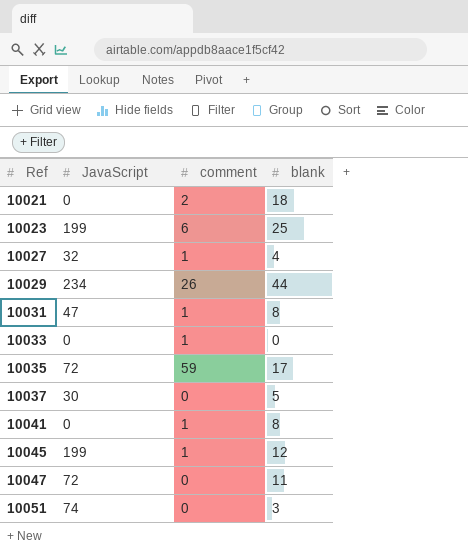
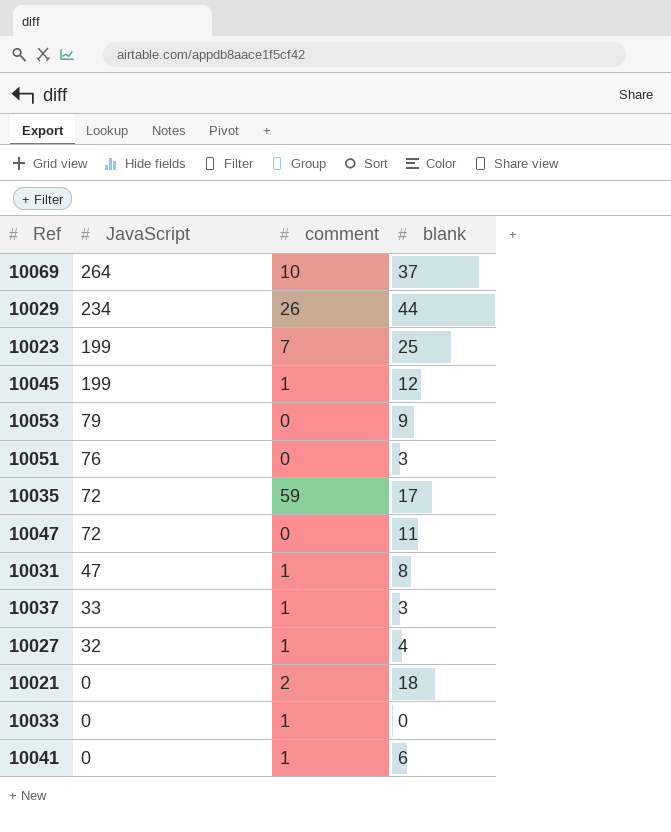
row order: Ref ascending -> JavaScript descending
row 10069: none -> 264 | 10 | 37
10023 | comment: 6 -> 7
row 10053: none -> 79 | 0 | 9
10051 | JavaScript: 74 -> 76
10037 | JavaScript: 30 -> 33
10037 | comment: 0 -> 1
10037 | blank: 5 -> 3
10041 | blank: 8 -> 6

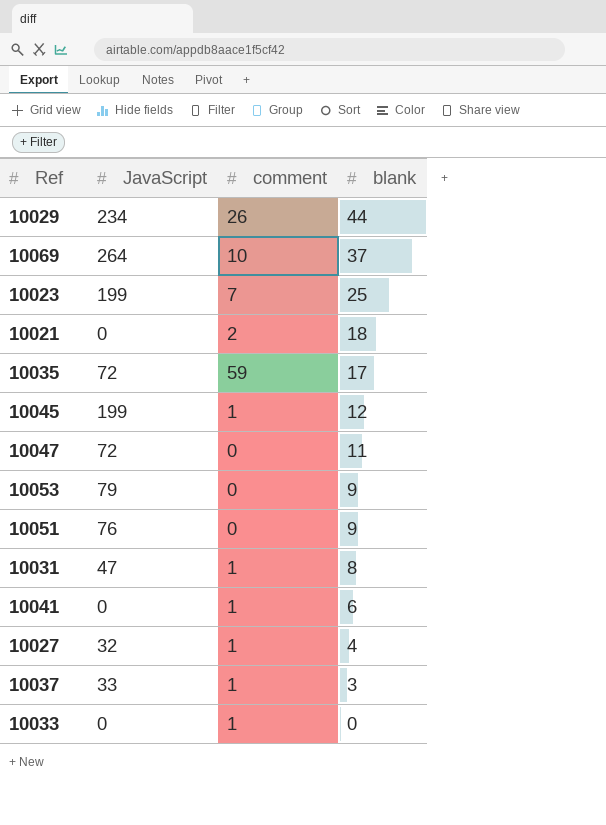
row order: JavaScript descending -> blank descending
10051 | blank: 3 -> 9

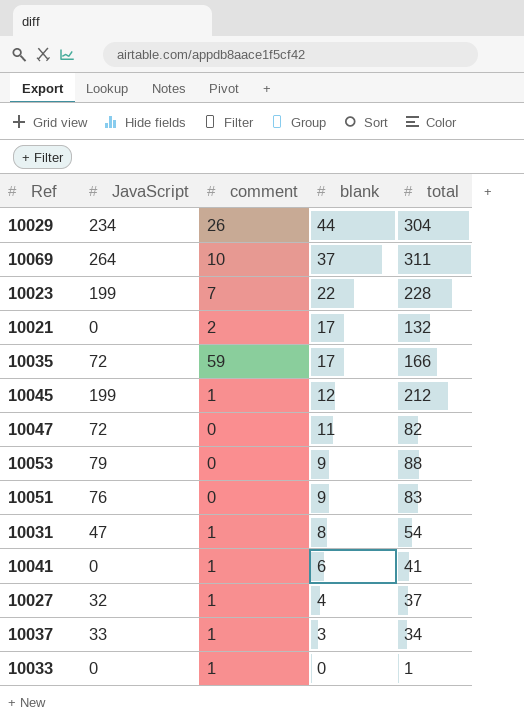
column total | position: none -> 5
10023 | blank: 25 -> 22
10021 | blank: 18 -> 17

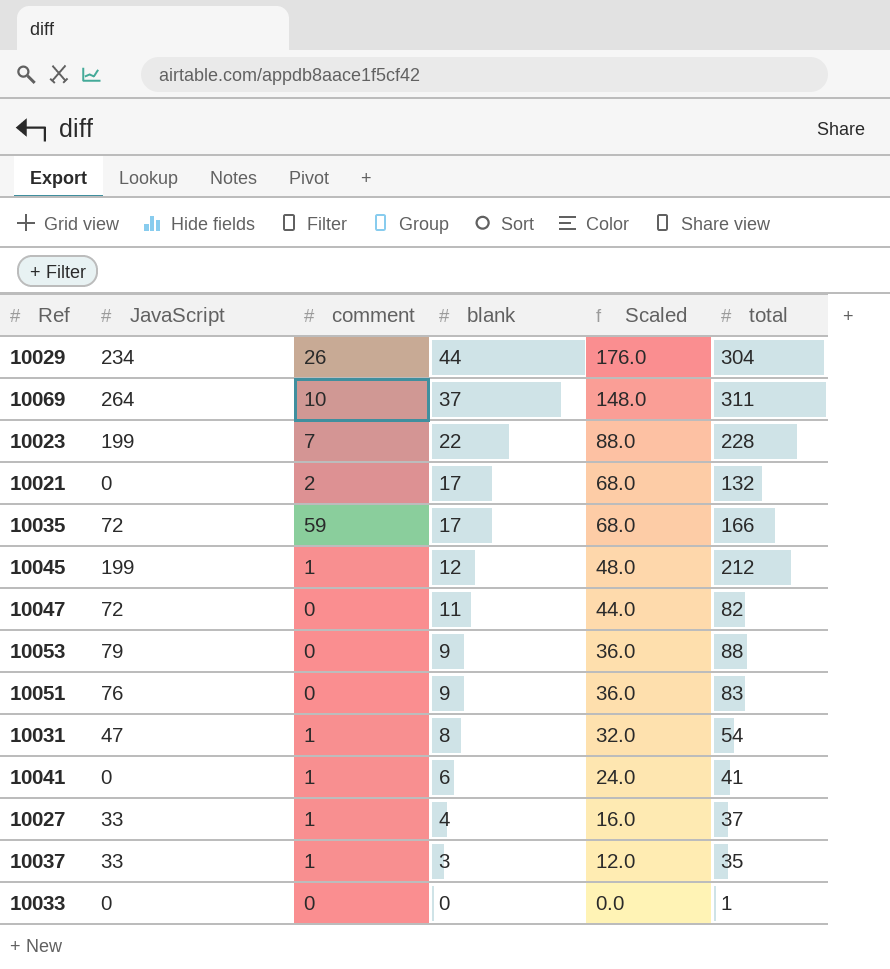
column Scaled | formula: none -> [blank] * 4
10027 | JavaScript: 32 -> 33
10037 | total: 34 -> 35
10033 | comment: 1 -> 0

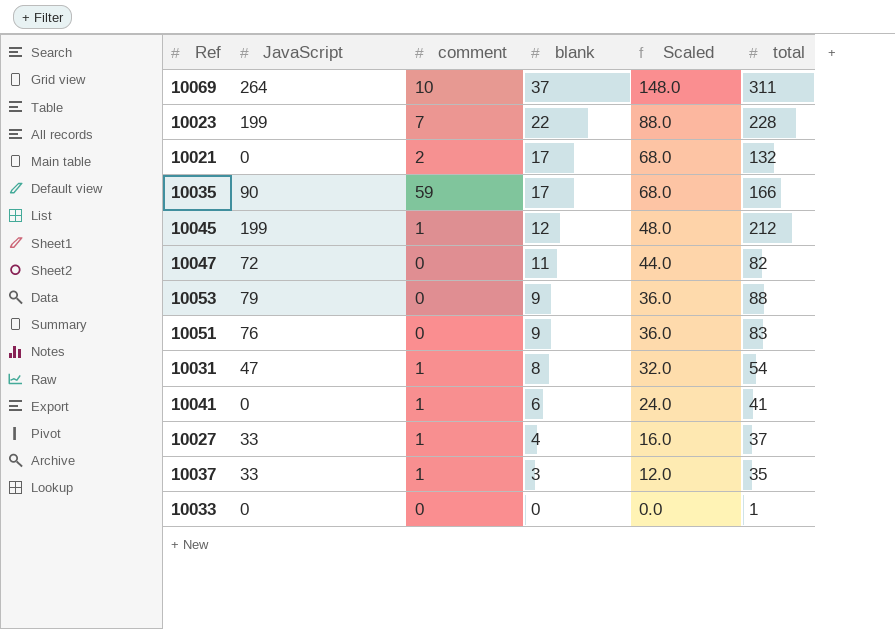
row 10029: 234 | 26 | 44 | 176.0 | 304 -> none
10035 | JavaScript: 72 -> 90

